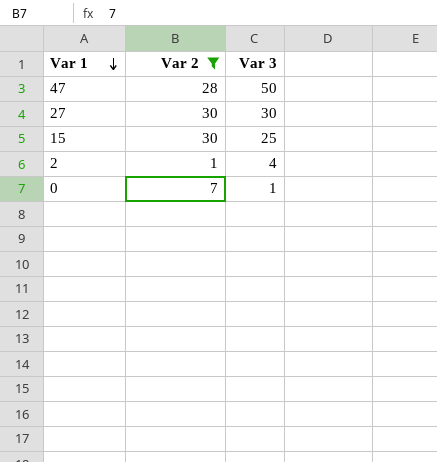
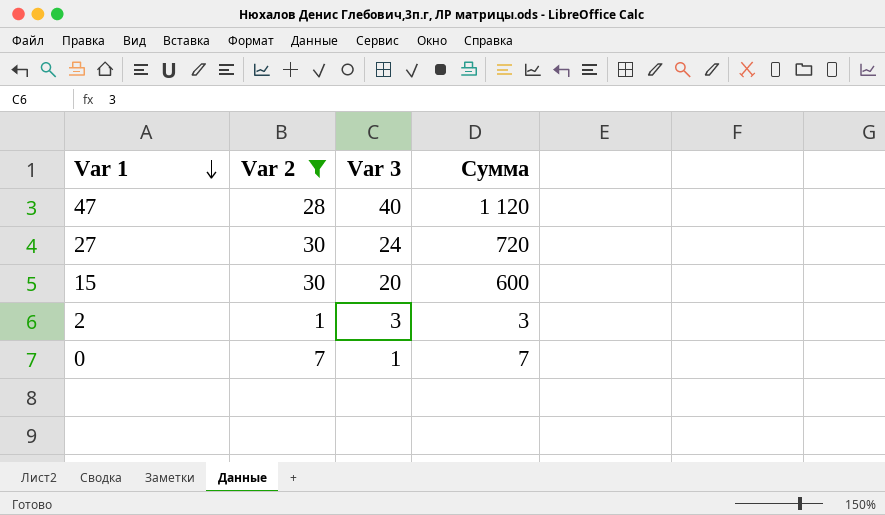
column Сумма | formula: none -> [Var 2] * [Var 3]
47 | Var 3: 50 -> 40
27 | Var 3: 30 -> 24
15 | Var 3: 25 -> 20
2 | Var 3: 4 -> 3

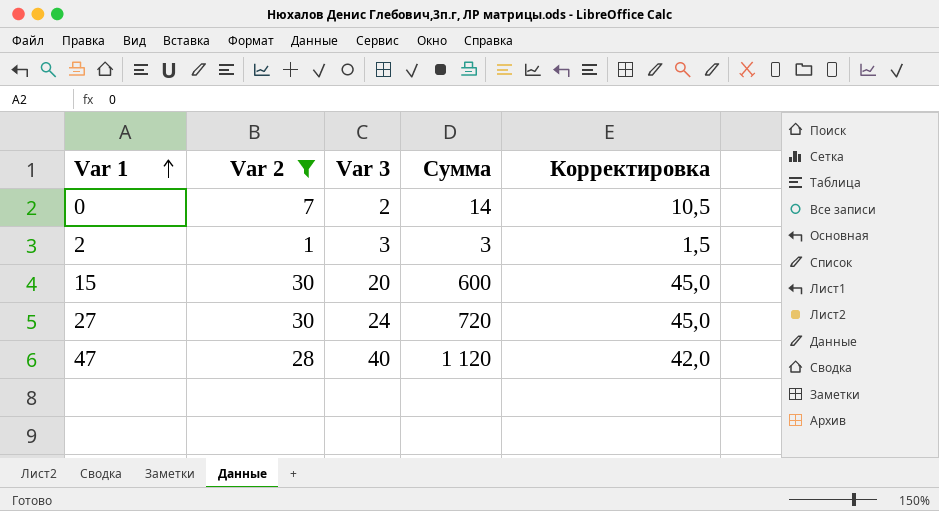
row order: Var 1 descending -> Var 1 ascending
column Корректировка | formula: none -> [Var 2] * 1,5
0 | Var 3: 1 -> 2
0 | Сумма: 7 -> 14

